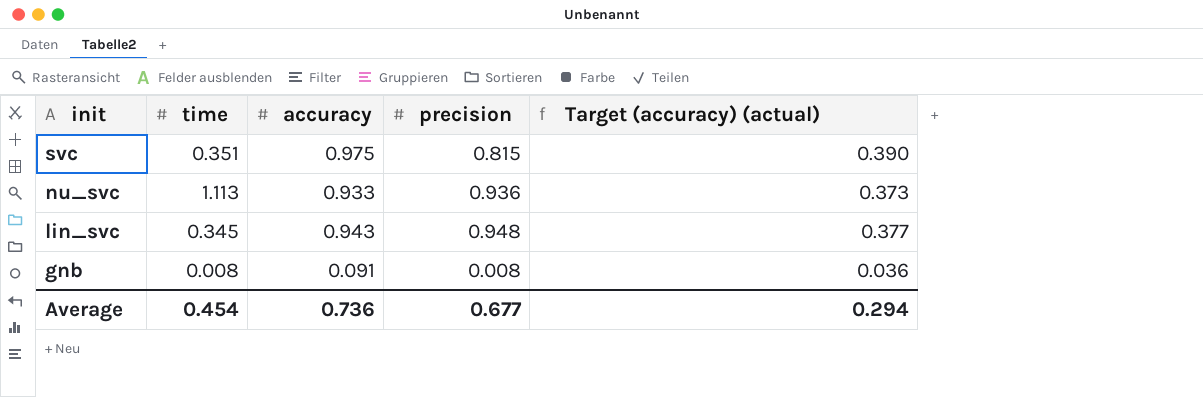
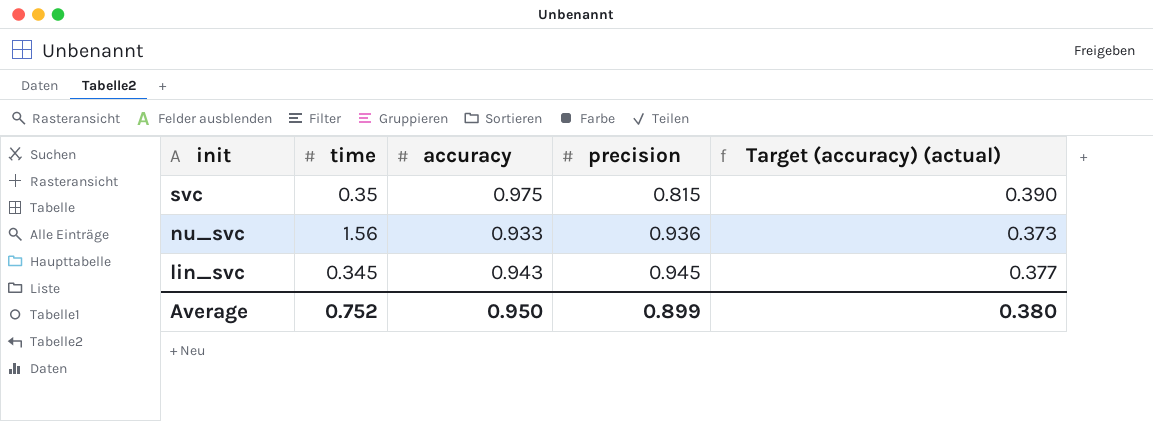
row gnb: 0.008 | 0.091 | 0.008 | 0.036 -> none
svc | time: 0.351 -> 0.35
nu_svc | time: 1.113 -> 1.56
lin_svc | precision: 0.948 -> 0.945
Average | time: 0.454 -> 0.752
Average | accuracy: 0.736 -> 0.950
Average | precision: 0.677 -> 0.899
Average | Target (accuracy) (actual): 0.294 -> 0.380

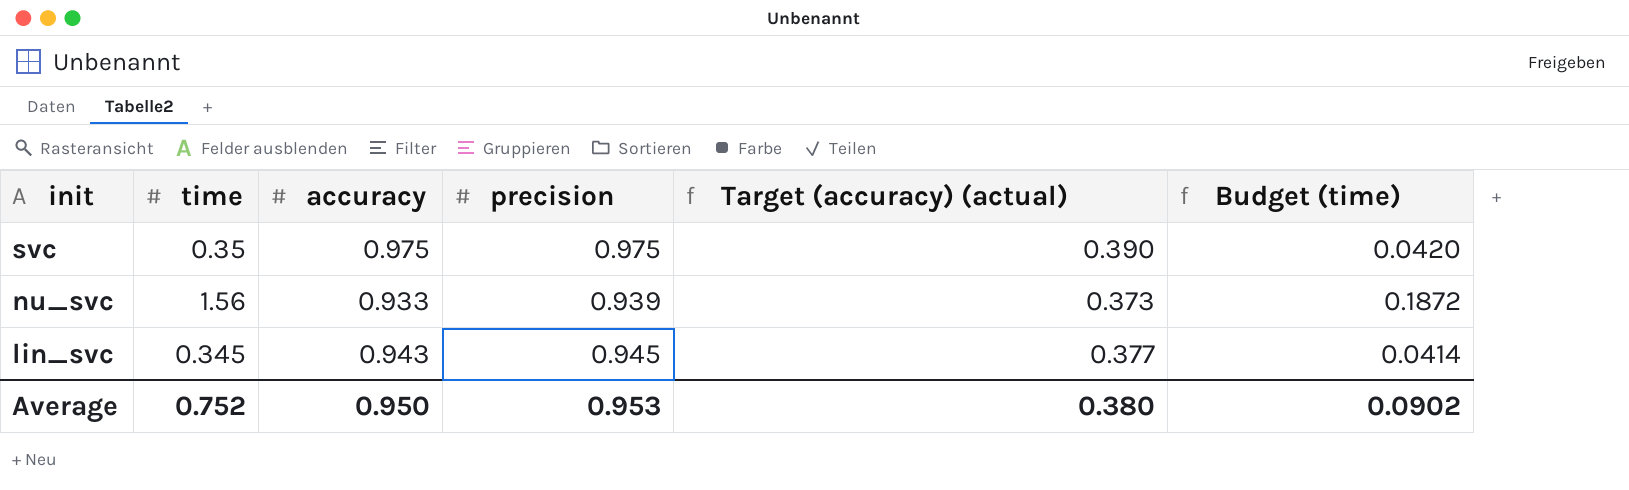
column Budget (time) | formula: none -> [time] * 0.12
svc | precision: 0.815 -> 0.975
nu_svc | precision: 0.936 -> 0.939
Average | precision: 0.899 -> 0.953

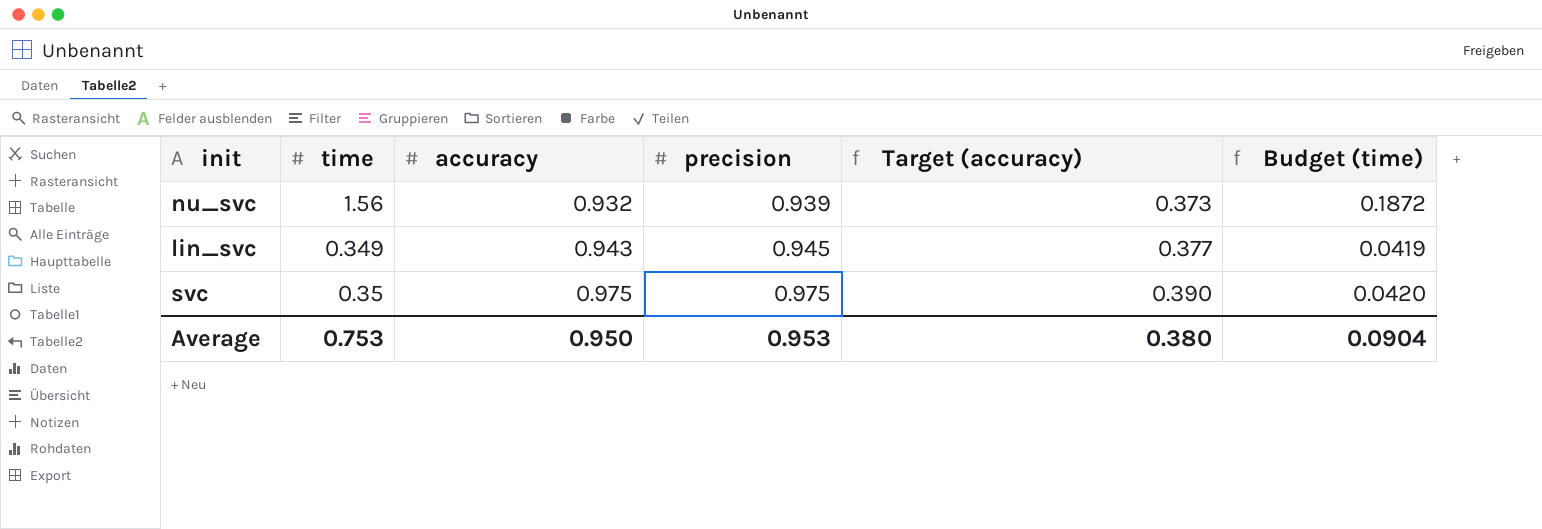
row order: init descending -> accuracy ascending
column name: Target (accuracy) (actual) -> Target (accuracy)
nu_svc | accuracy: 0.933 -> 0.932
lin_svc | time: 0.345 -> 0.349
lin_svc | Budget (time): 0.0414 -> 0.0419
Average | time: 0.752 -> 0.753
Average | Budget (time): 0.0902 -> 0.0904

